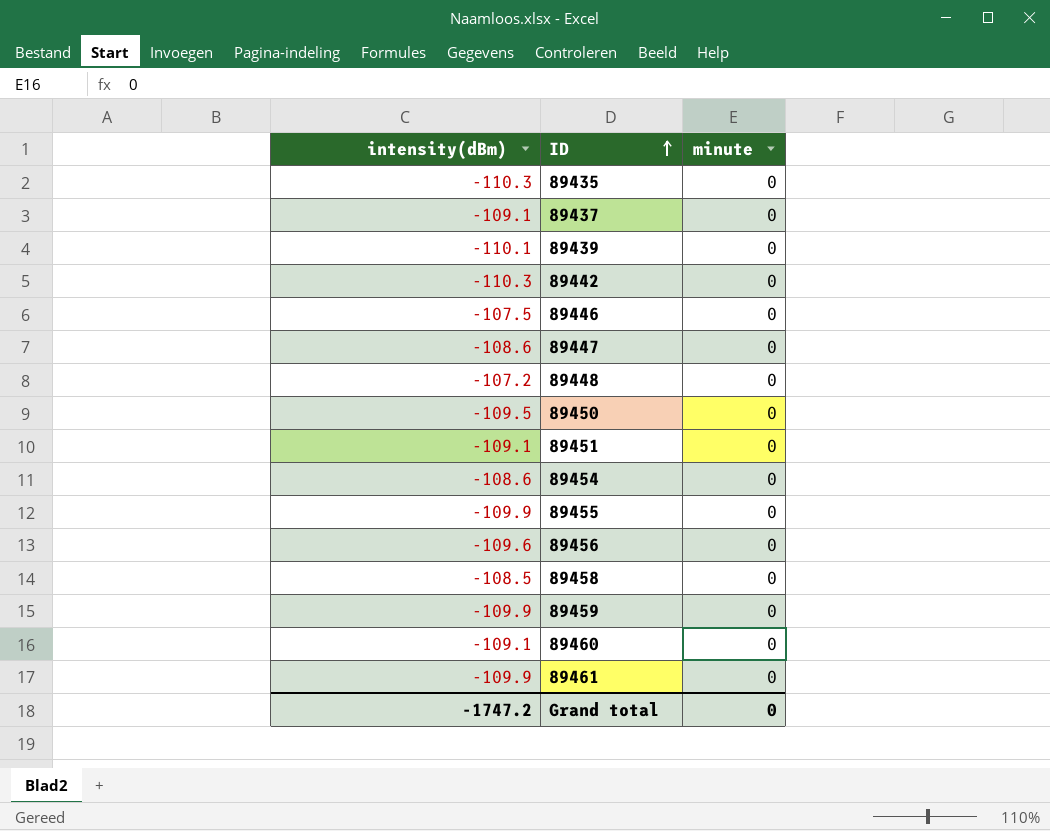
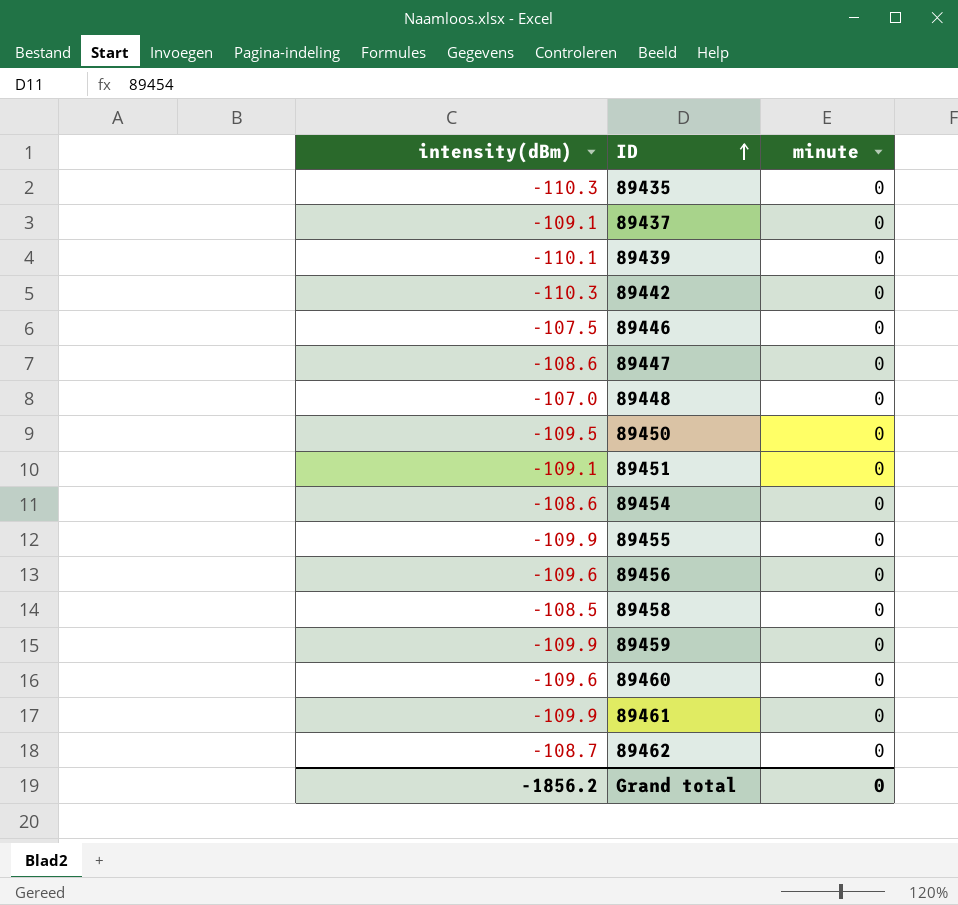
89448 | intensity(dBm): -107.2 -> -107.0
89460 | intensity(dBm): -109.1 -> -109.6
row 89462: none -> -108.7 | 0
Grand total | intensity(dBm): -1747.2 -> -1856.2

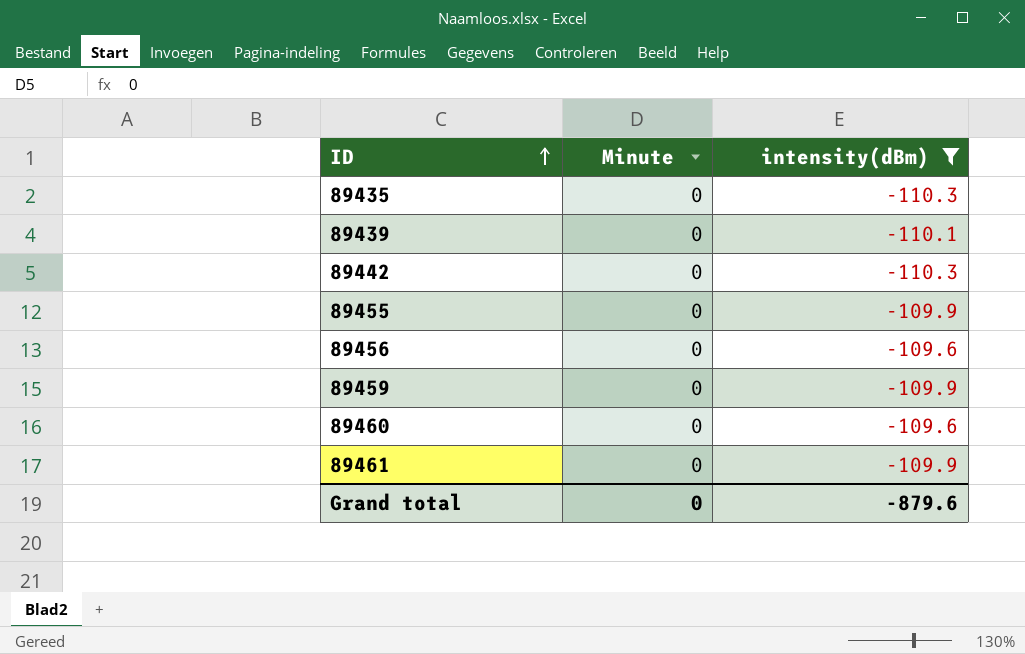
filter: none -> intensity(dBm) <= -109.6
column name: minute -> Minute
column intensity(dBm) | position: 1 -> 3
Grand total | intensity(dBm): -1856.2 -> -879.6

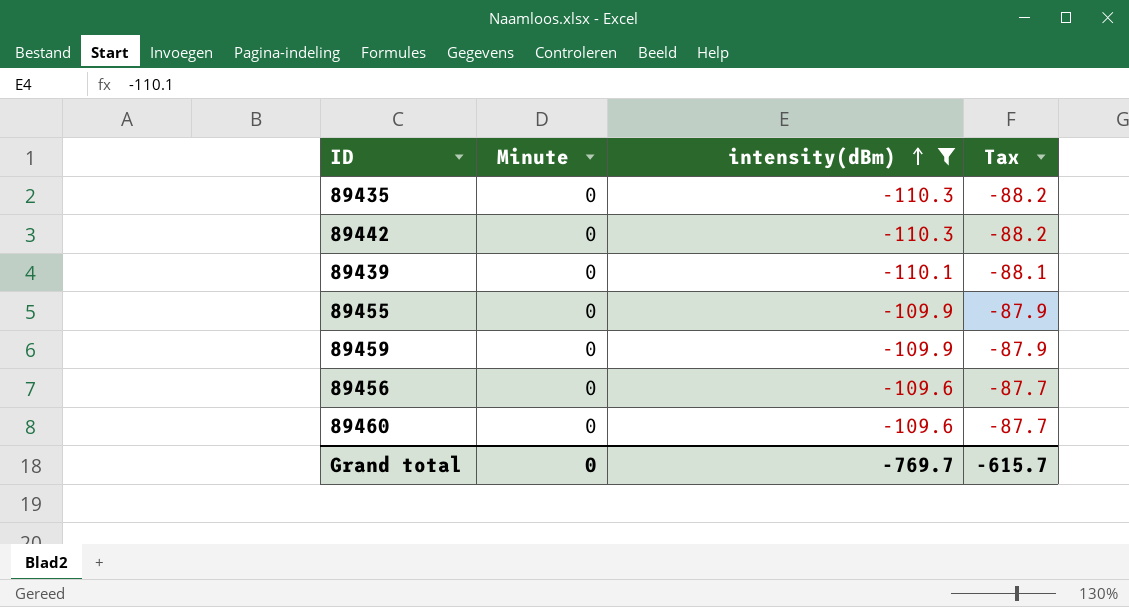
row order: ID ascending -> intensity(dBm) ascending
column Tax | formula: none -> [intensity(dBm)] * 0.8
row 89461: 0 | -109.9 -> none
Grand total | intensity(dBm): -879.6 -> -769.7

